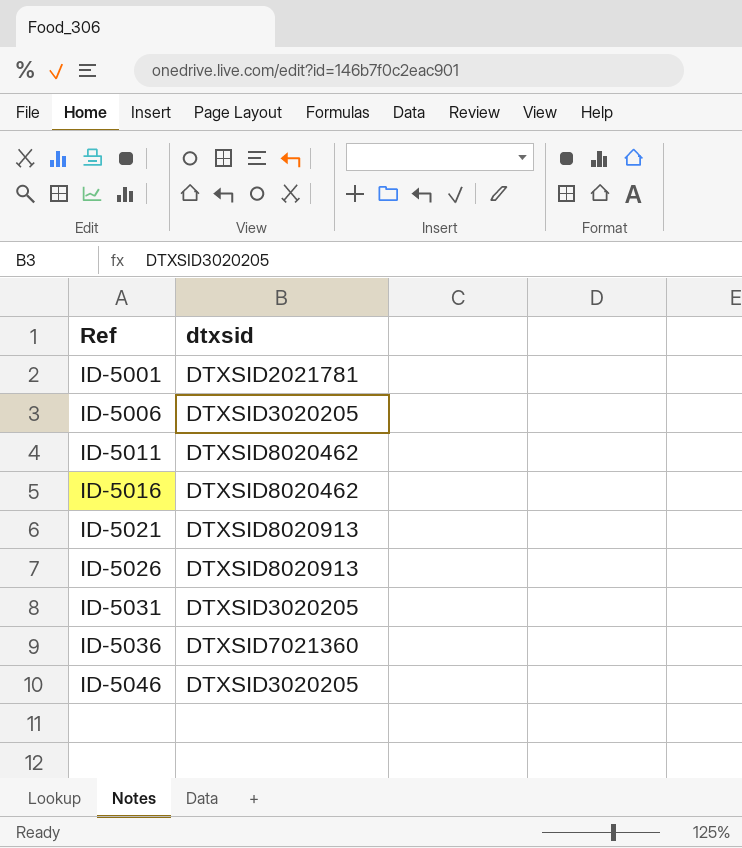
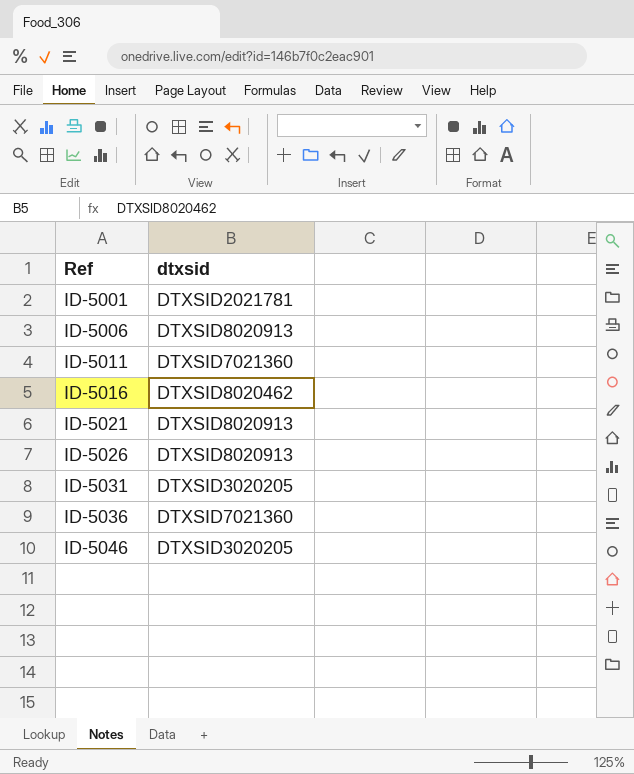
ID-5006 | dtxsid: DTXSID3020205 -> DTXSID8020913
ID-5011 | dtxsid: DTXSID8020462 -> DTXSID7021360

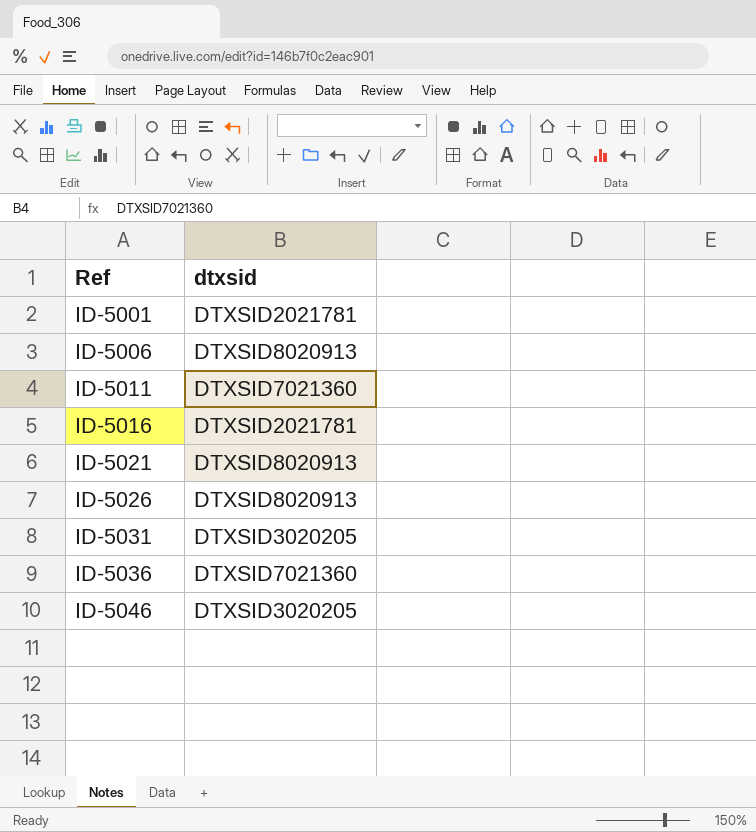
ID-5016 | dtxsid: DTXSID8020462 -> DTXSID2021781

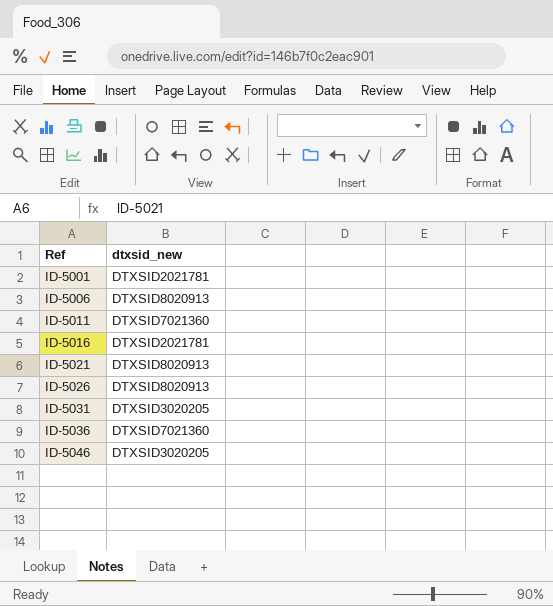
column name: dtxsid -> dtxsid_new

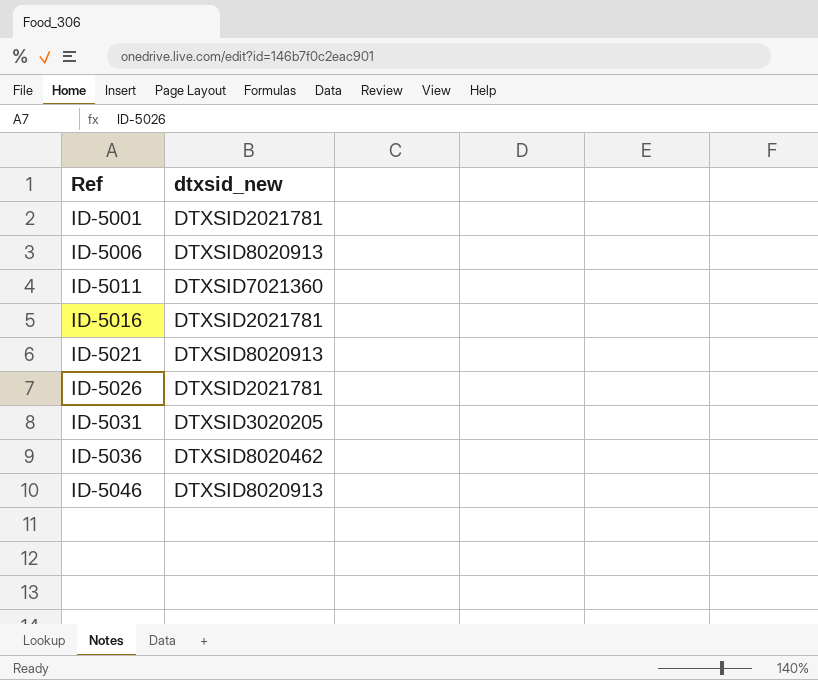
ID-5026 | dtxsid_new: DTXSID8020913 -> DTXSID2021781
ID-5036 | dtxsid_new: DTXSID7021360 -> DTXSID8020462
ID-5046 | dtxsid_new: DTXSID3020205 -> DTXSID8020913

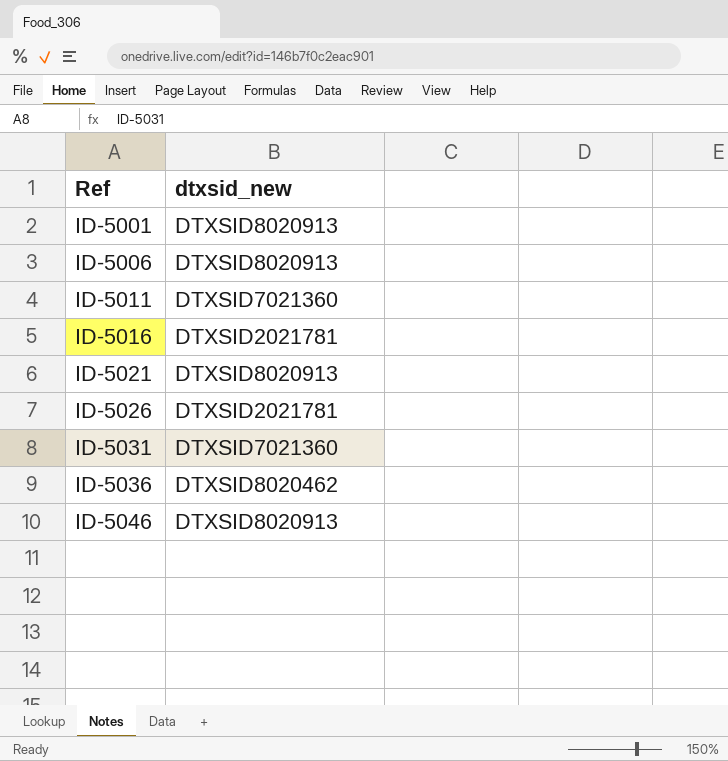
ID-5001 | dtxsid_new: DTXSID2021781 -> DTXSID8020913
ID-5031 | dtxsid_new: DTXSID3020205 -> DTXSID7021360

